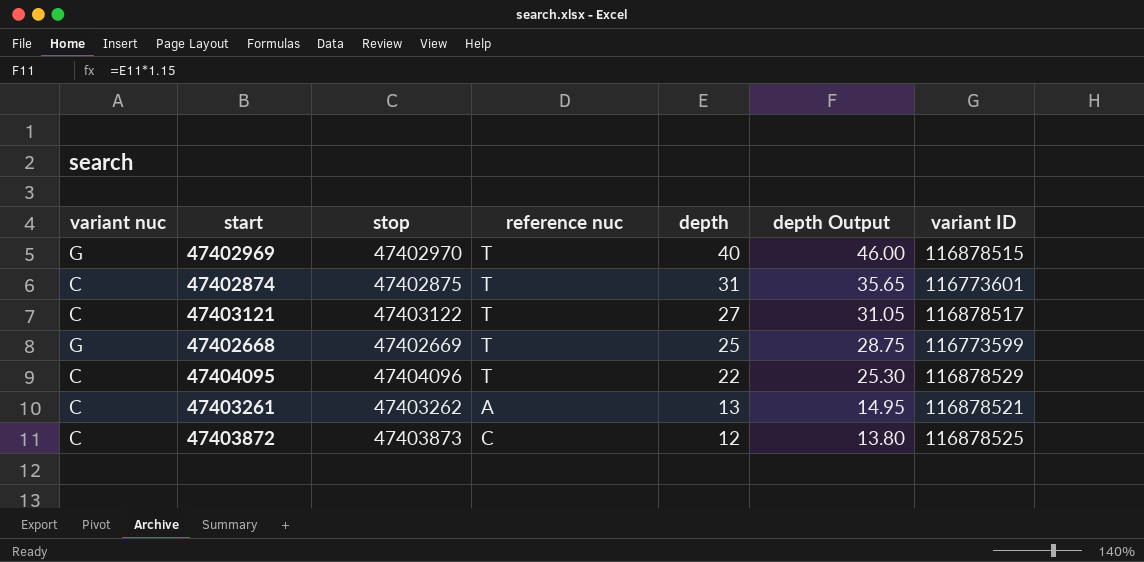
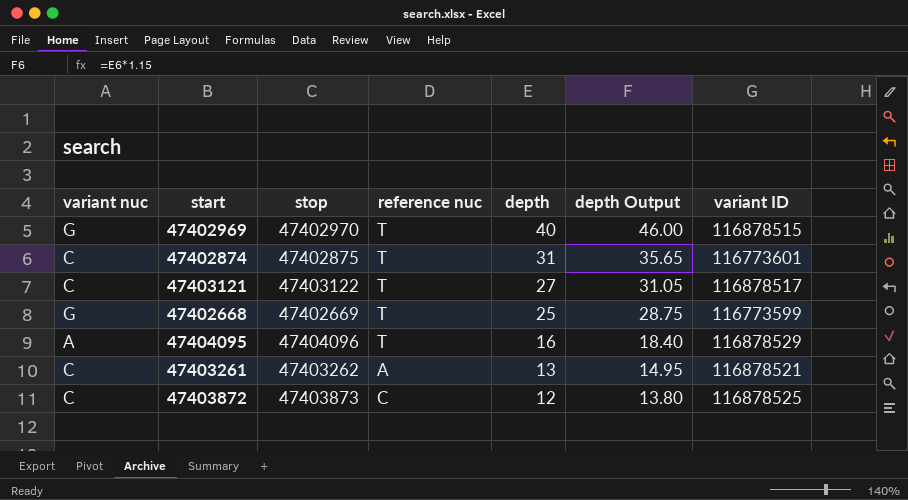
47404095 | variant nuc: C -> A
47404095 | depth: 22 -> 16
47404095 | depth Output: 25.30 -> 18.40

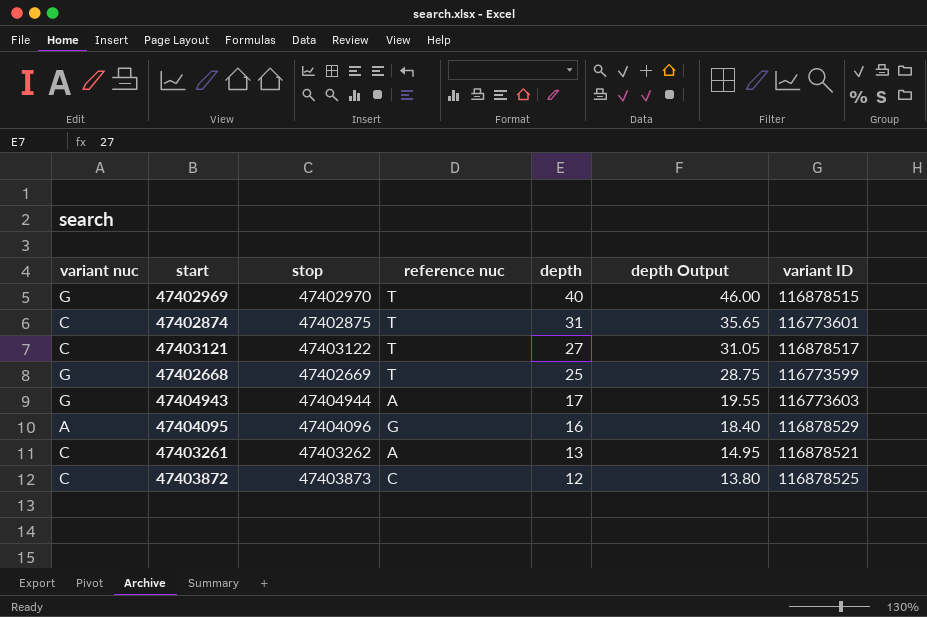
row 47404943: none -> G | 47404944 | A | 17 | 19.55 | 116773603
47404095 | reference nuc: T -> G

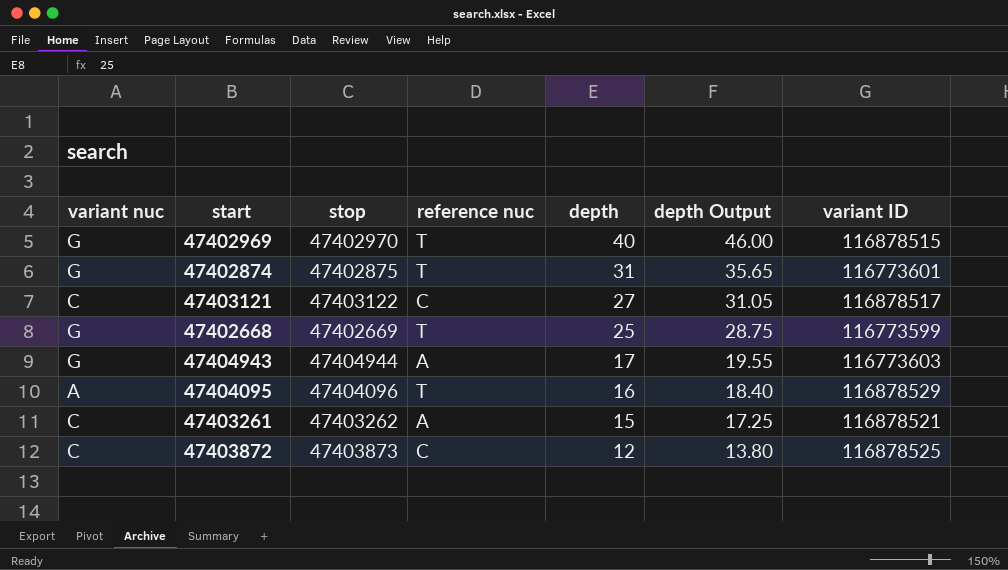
47402874 | variant nuc: C -> G
47403121 | reference nuc: T -> C
47404095 | reference nuc: G -> T
47403261 | depth: 13 -> 15
47403261 | depth Output: 14.95 -> 17.25

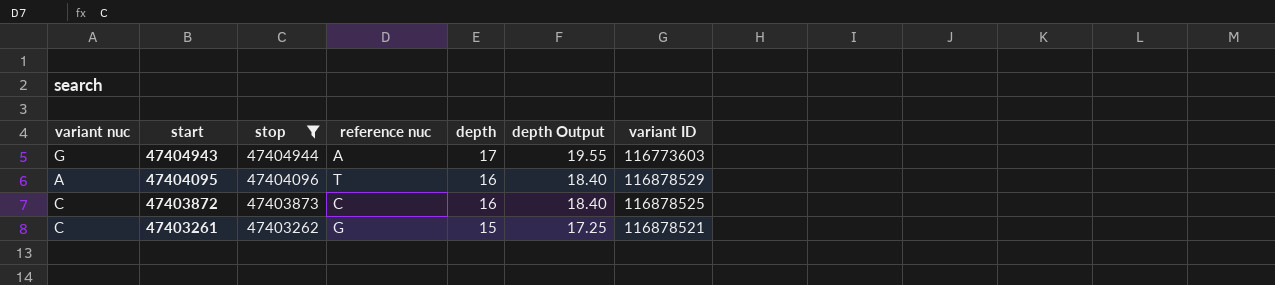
filter: none -> stop >= 47403262
row order: depth descending -> start descending
47403872 | depth: 12 -> 16
47403872 | depth Output: 13.80 -> 18.40
47403261 | reference nuc: A -> G

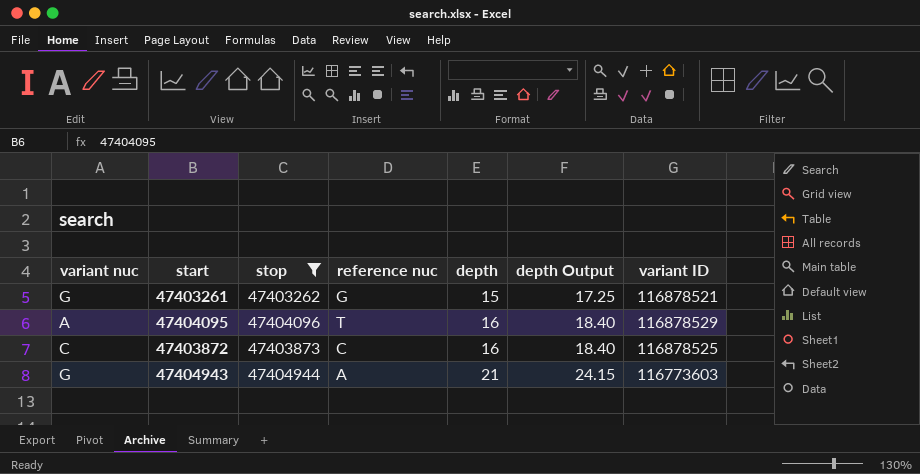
row order: start descending -> depth ascending
47403261 | variant nuc: C -> G
47404943 | depth: 17 -> 21
47404943 | depth Output: 19.55 -> 24.15

